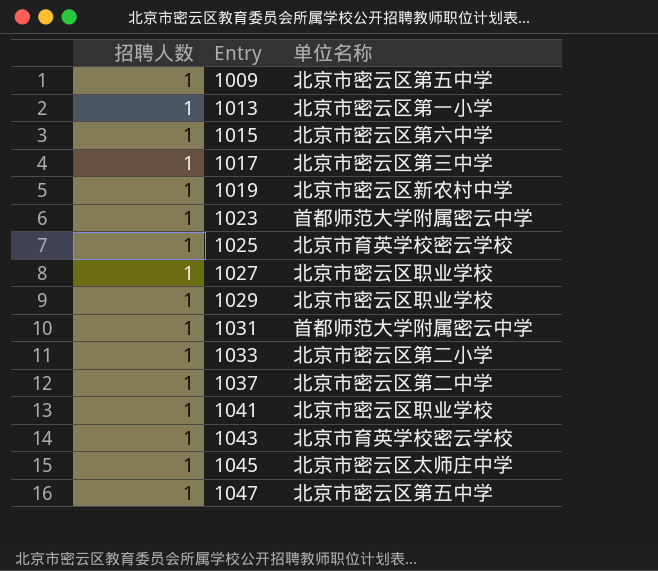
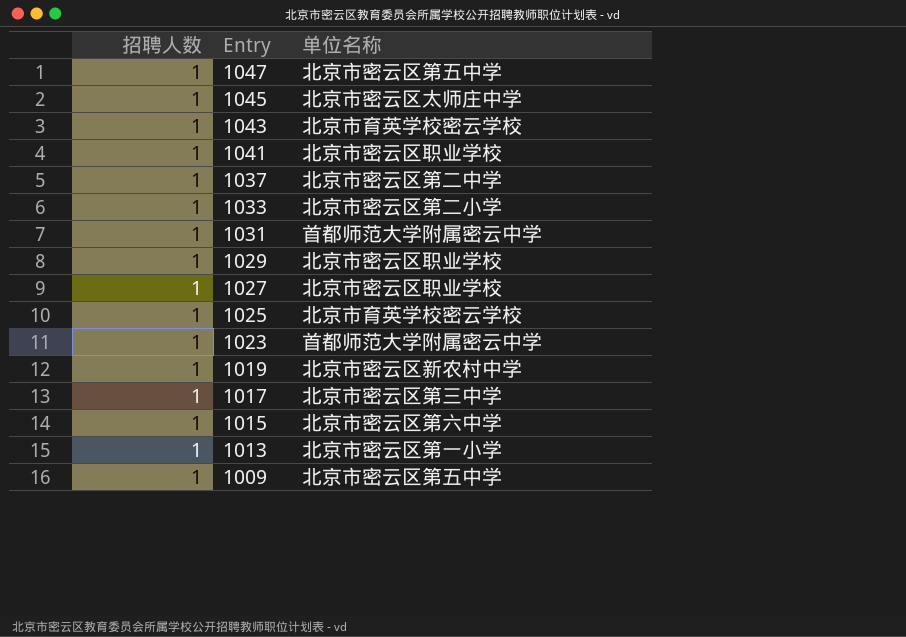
row order: Entry ascending -> Entry descending

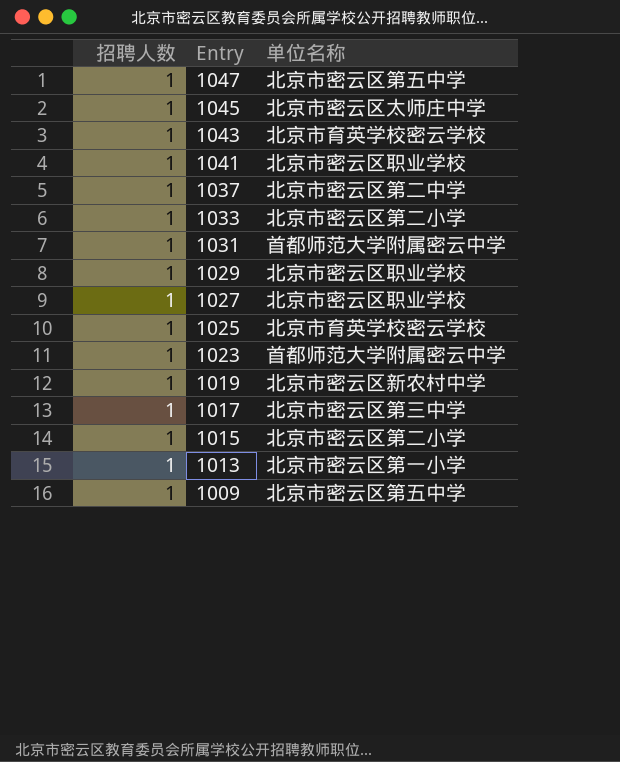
1015 | 单位名称: 北京市密云区第六中学 -> 北京市密云区第二小学

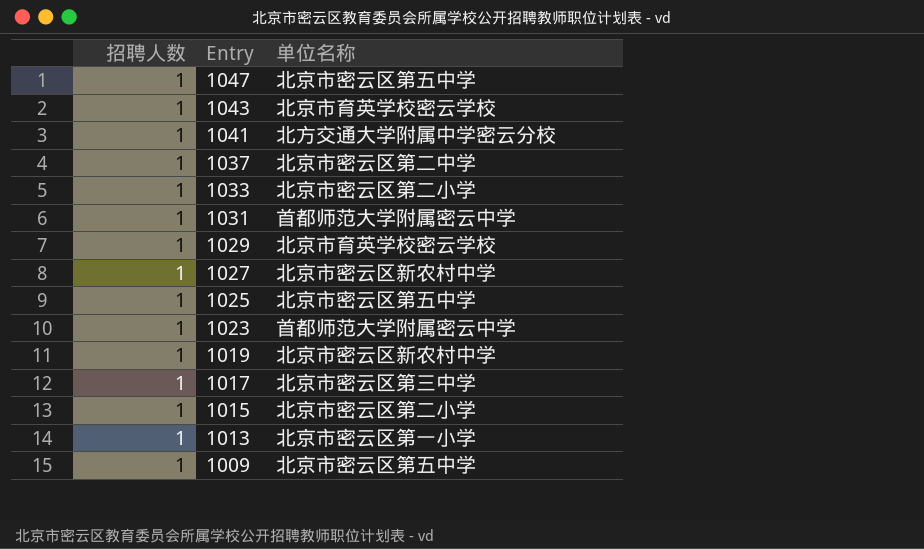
row 1045: 1 | 北京市密云区太师庄中学 -> none
1041 | 单位名称: 北京市密云区职业学校 -> 北方交通大学附属中学密云分校
1029 | 单位名称: 北京市密云区职业学校 -> 北京市育英学校密云学校
1027 | 单位名称: 北京市密云区职业学校 -> 北京市密云区新农村中学
1025 | 单位名称: 北京市育英学校密云学校 -> 北京市密云区第五中学

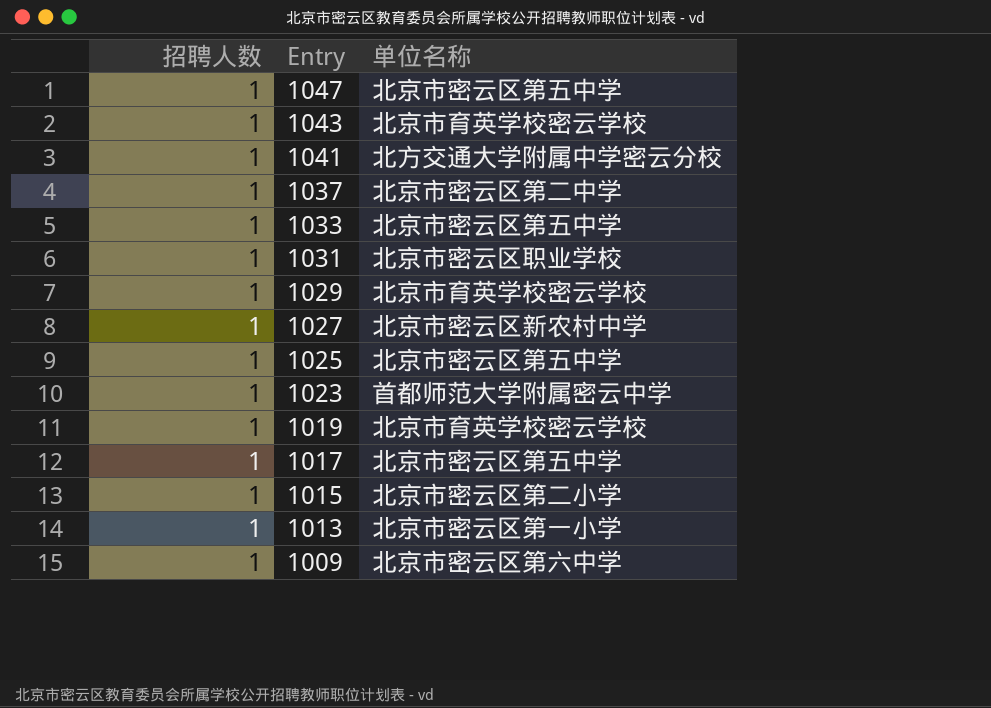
1033 | 单位名称: 北京市密云区第二小学 -> 北京市密云区第五中学
1031 | 单位名称: 首都师范大学附属密云中学 -> 北京市密云区职业学校
1019 | 单位名称: 北京市密云区新农村中学 -> 北京市育英学校密云学校
1017 | 单位名称: 北京市密云区第三中学 -> 北京市密云区第五中学
1009 | 单位名称: 北京市密云区第五中学 -> 北京市密云区第六中学

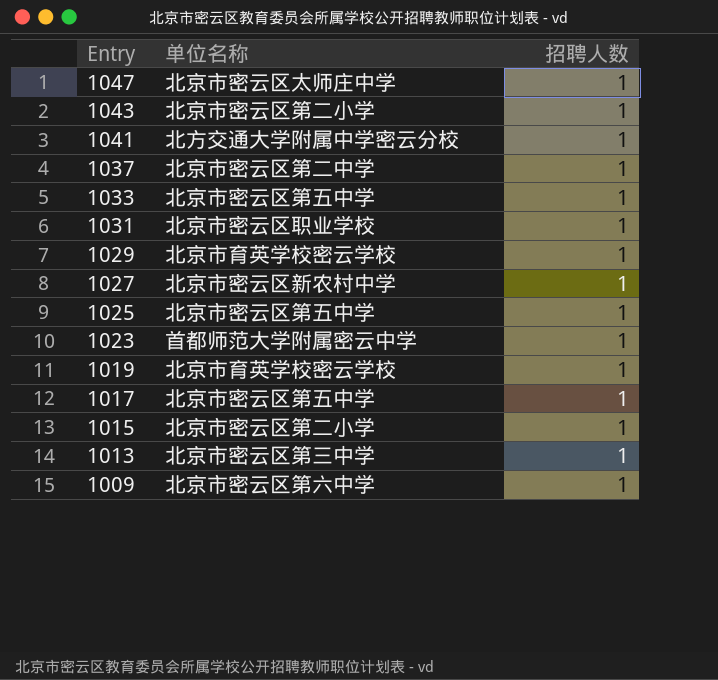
column 招聘人数 | position: 1 -> 3
1047 | 单位名称: 北京市密云区第五中学 -> 北京市密云区太师庄中学
1043 | 单位名称: 北京市育英学校密云学校 -> 北京市密云区第二小学
1013 | 单位名称: 北京市密云区第一小学 -> 北京市密云区第三中学

